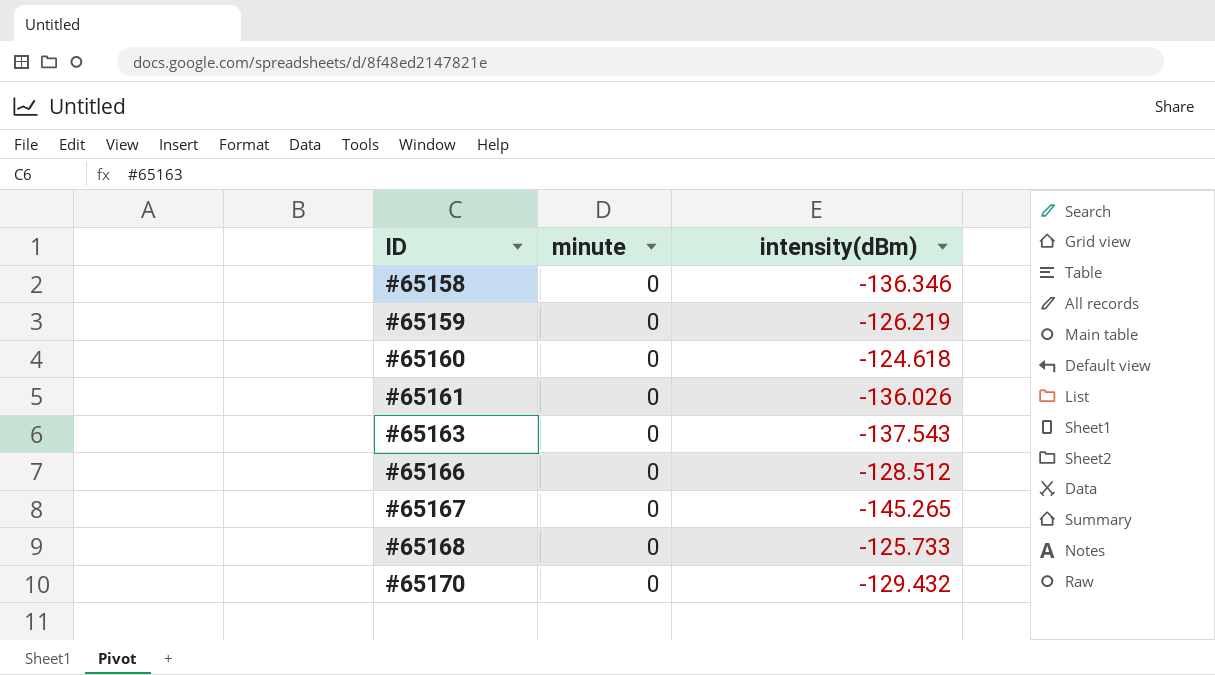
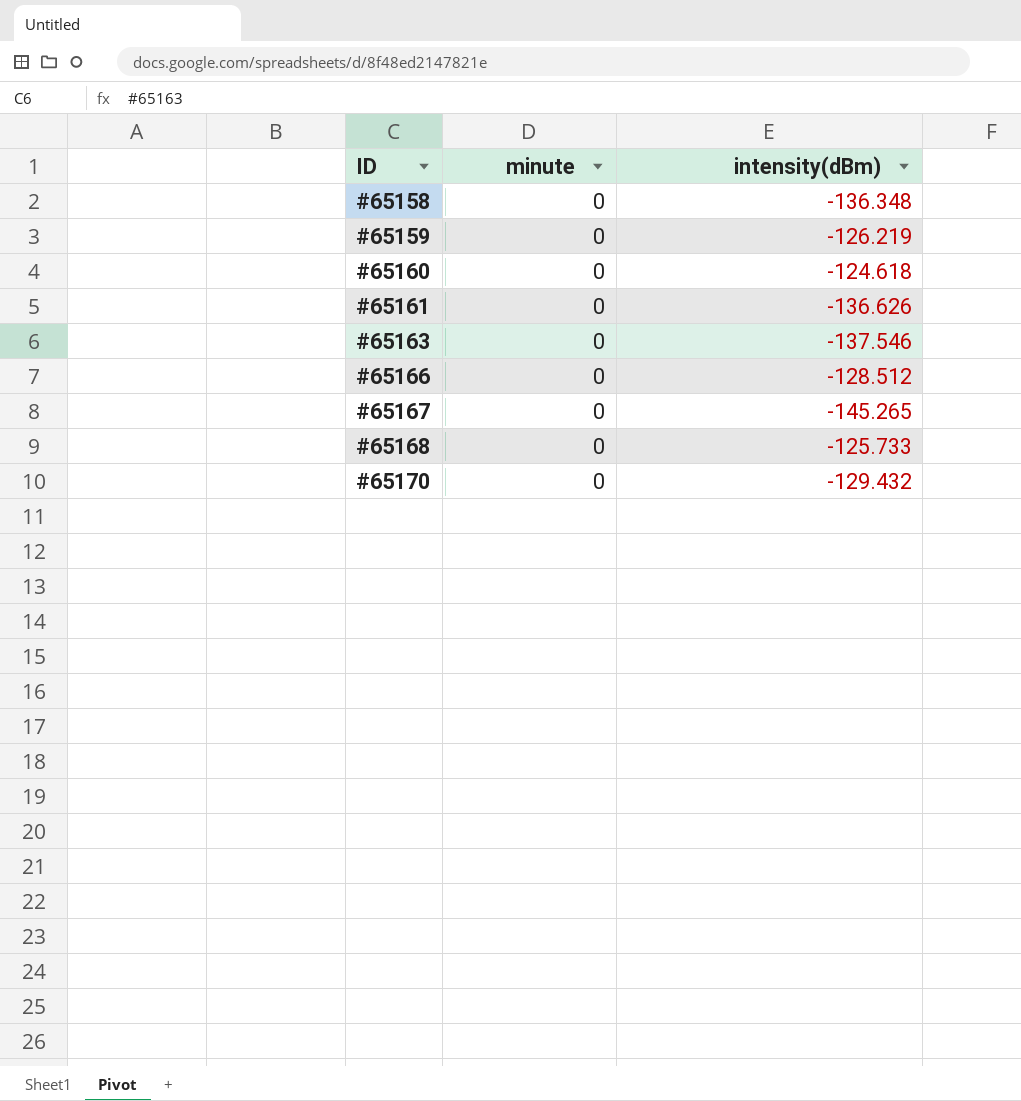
#65158 | intensity(dBm): -136.346 -> -136.348
#65161 | intensity(dBm): -136.026 -> -136.626
#65163 | intensity(dBm): -137.543 -> -137.546

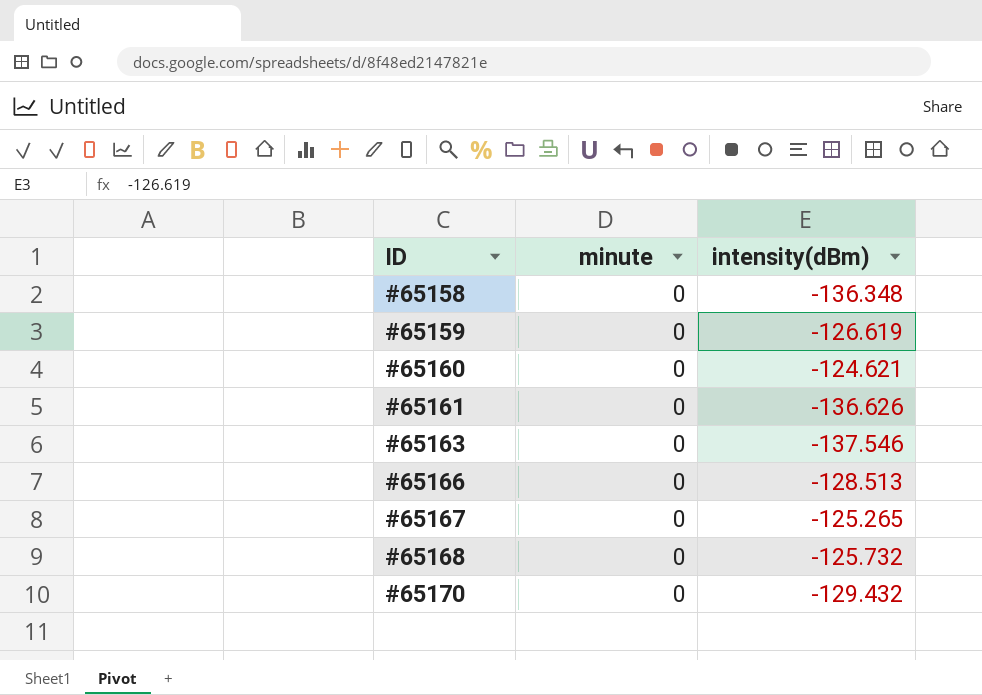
#65159 | intensity(dBm): -126.219 -> -126.619
#65160 | intensity(dBm): -124.618 -> -124.621
#65166 | intensity(dBm): -128.512 -> -128.513
#65167 | intensity(dBm): -145.265 -> -125.265
#65168 | intensity(dBm): -125.733 -> -125.732

